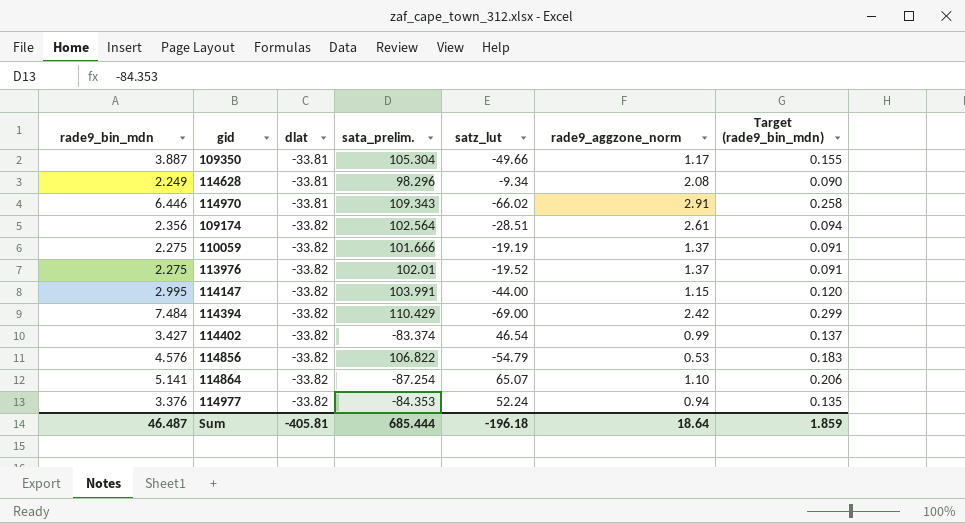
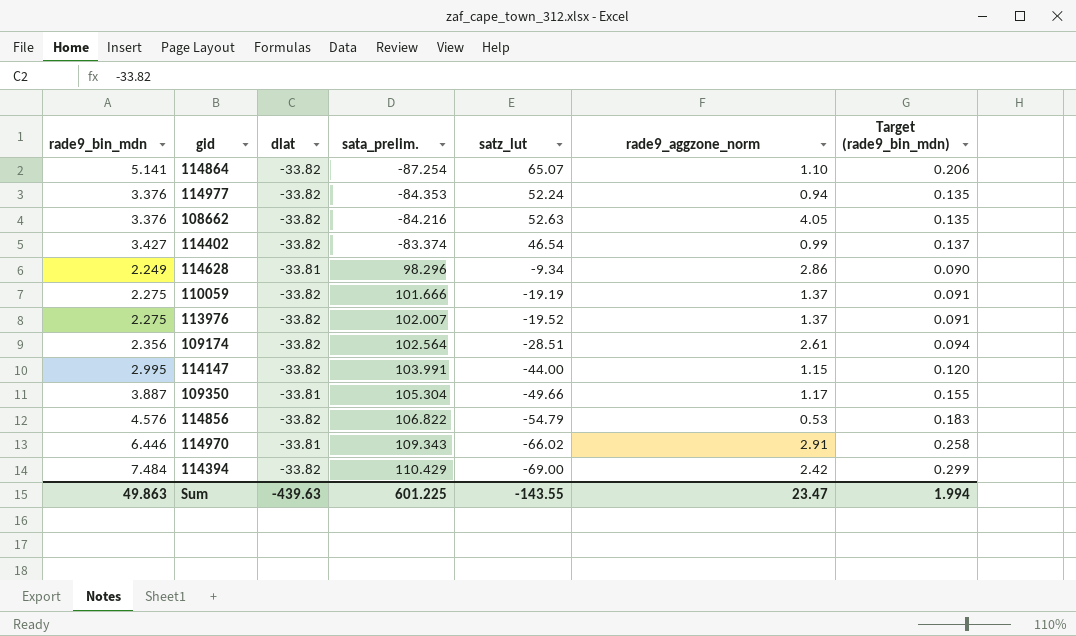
row order: dlat descending -> sata_prelim. ascending
row 108662: none -> 3.376 | -33.82 | -84.216 | 52.63 | 4.05 | 0.135
114628 | rade9_aggzone_norm: 2.08 -> 2.86
113976 | sata_prelim.: 102.01 -> 102.007
Sum | rade9_bin_mdn: 46.487 -> 49.863
Sum | dlat: -405.81 -> -439.63
Sum | sata_prelim.: 685.444 -> 601.225
Sum | satz_lut: -196.18 -> -143.55
Sum | rade9_aggzone_norm: 18.64 -> 23.47
Sum | Target (rade9_bin_mdn): 1.859 -> 1.994

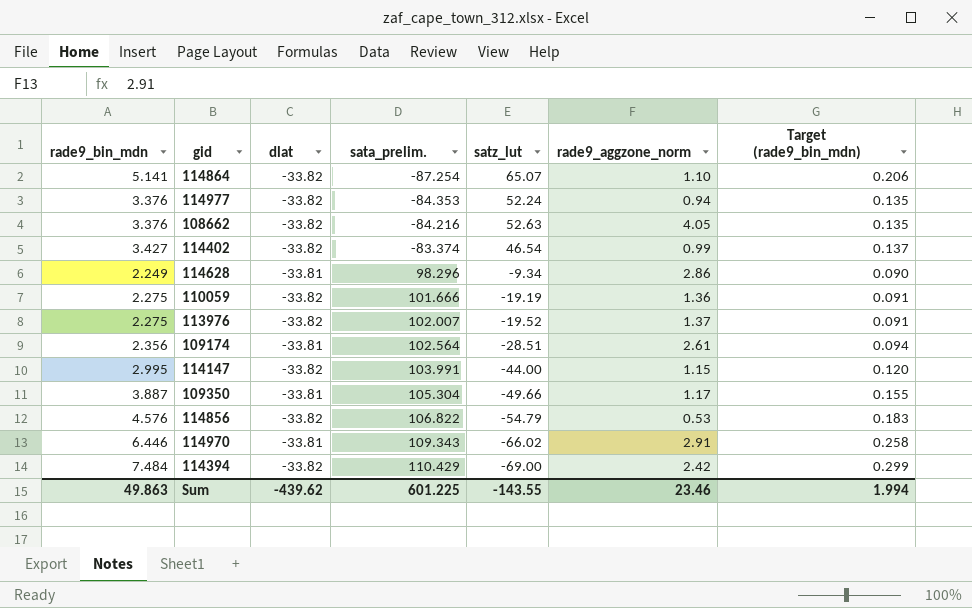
110059 | rade9_aggzone_norm: 1.37 -> 1.36
109174 | dlat: -33.82 -> -33.81
Sum | dlat: -439.63 -> -439.62
Sum | rade9_aggzone_norm: 23.47 -> 23.46

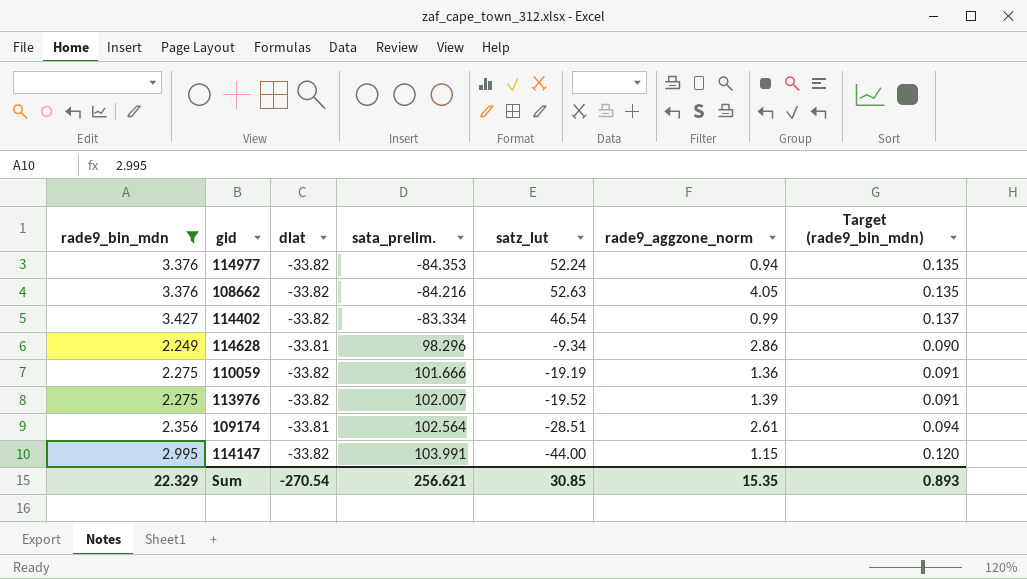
filter: none -> rade9_bin_mdn <= 3.427
114402 | sata_prelim.: -83.374 -> -83.334
113976 | rade9_aggzone_norm: 1.37 -> 1.39
Sum | rade9_bin_mdn: 49.863 -> 22.329
Sum | dlat: -439.62 -> -270.54
Sum | sata_prelim.: 601.225 -> 256.621
Sum | satz_lut: -143.55 -> 30.85
Sum | rade9_aggzone_norm: 23.46 -> 15.35
Sum | Target (rade9_bin_mdn): 1.994 -> 0.893

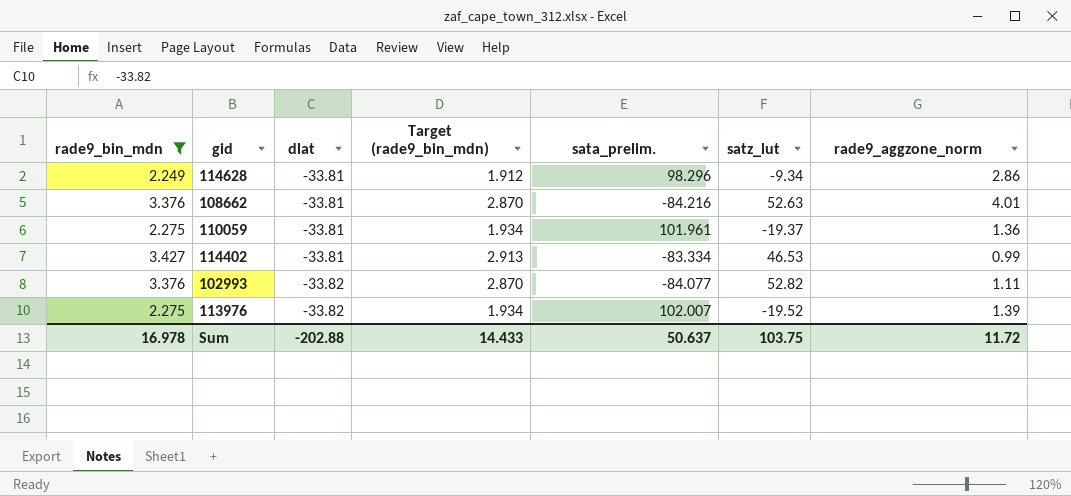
row order: sata_prelim. ascending -> dlat descending
column Target (rade9_bin_mdn) | formula: [rade9_bin_mdn] * 0.04 -> [rade9_bin_mdn] * 0.85
column Target (rade9_bin_mdn) | position: 7 -> 4
row 114977: 3.376 | -33.82 | -84.353 | 52.24 | 0.94 | 0.135 -> none
row 109174: 2.356 | -33.81 | 102.564 | -28.51 | 2.61 | 0.094 -> none
row 114147: 2.995 | -33.82 | 103.991 | -44.00 | 1.15 | 0.120 -> none
108662 | dlat: -33.82 -> -33.81
108662 | rade9_aggzone_norm: 4.05 -> 4.01
110059 | dlat: -33.82 -> -33.81
110059 | sata_prelim.: 101.666 -> 101.961
110059 | satz_lut: -19.19 -> -19.37
114402 | dlat: -33.82 -> -33.81
114402 | satz_lut: 46.54 -> 46.53
row 102993: none -> 3.376 | -33.82 | 2.870 | -84.077 | 52.82 | 1.11
Sum | rade9_bin_mdn: 22.329 -> 16.978
Sum | dlat: -270.54 -> -202.88
Sum | Target (rade9_bin_mdn): 0.893 -> 14.433
Sum | sata_prelim.: 256.621 -> 50.637
Sum | satz_lut: 30.85 -> 103.75
Sum | rade9_aggzone_norm: 15.35 -> 11.72

